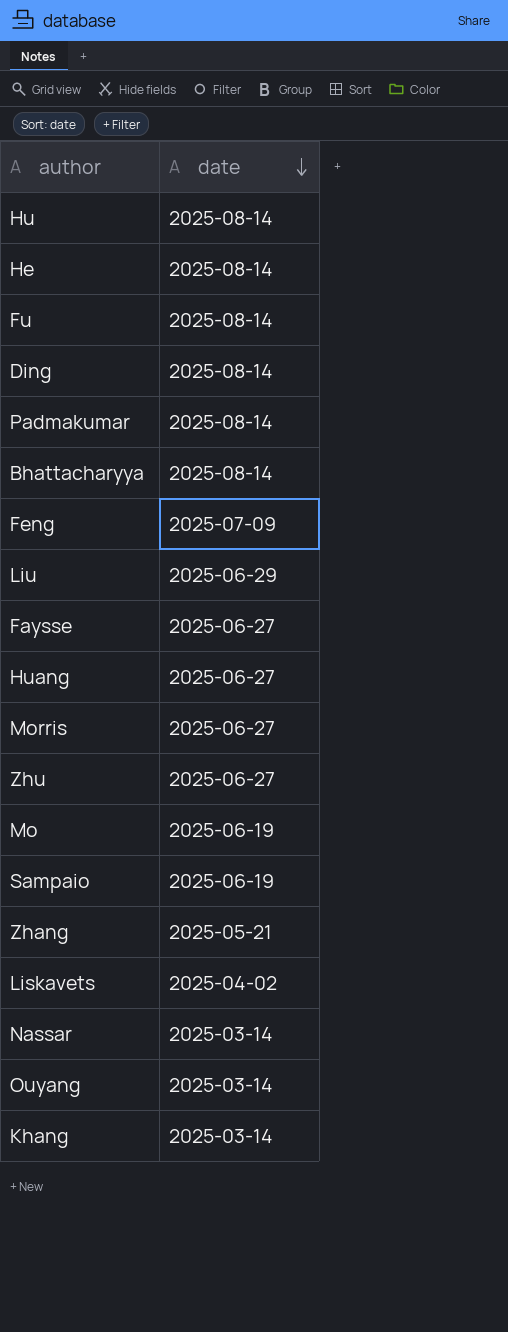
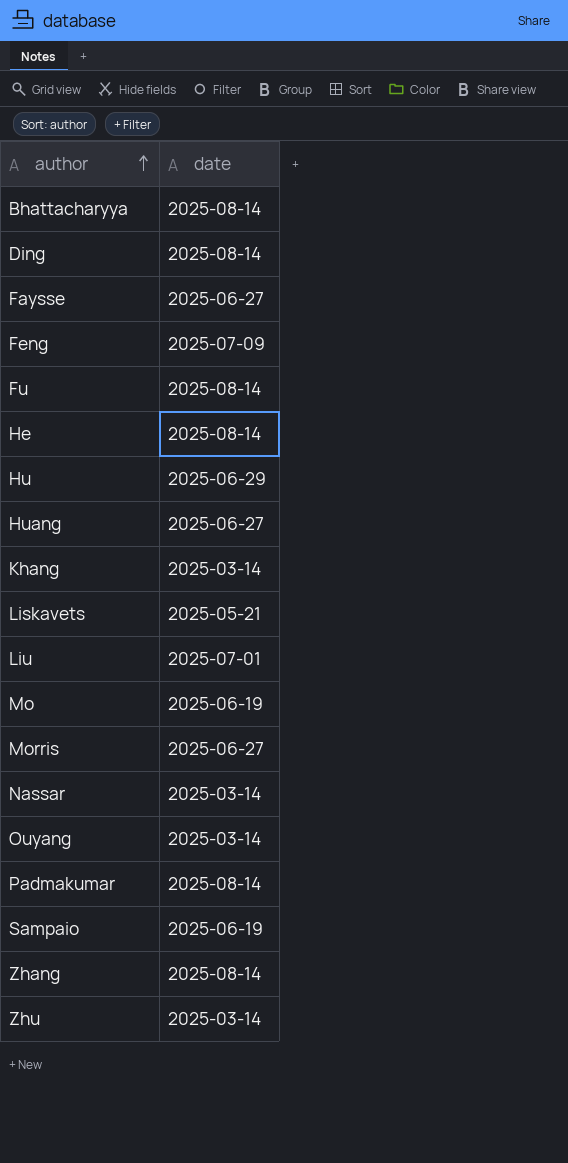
row order: date descending -> author ascending
Hu | date: 2025-08-14 -> 2025-06-29
Liskavets | date: 2025-04-02 -> 2025-05-21
Liu | date: 2025-06-29 -> 2025-07-01
Zhang | date: 2025-05-21 -> 2025-08-14
Zhu | date: 2025-06-27 -> 2025-03-14

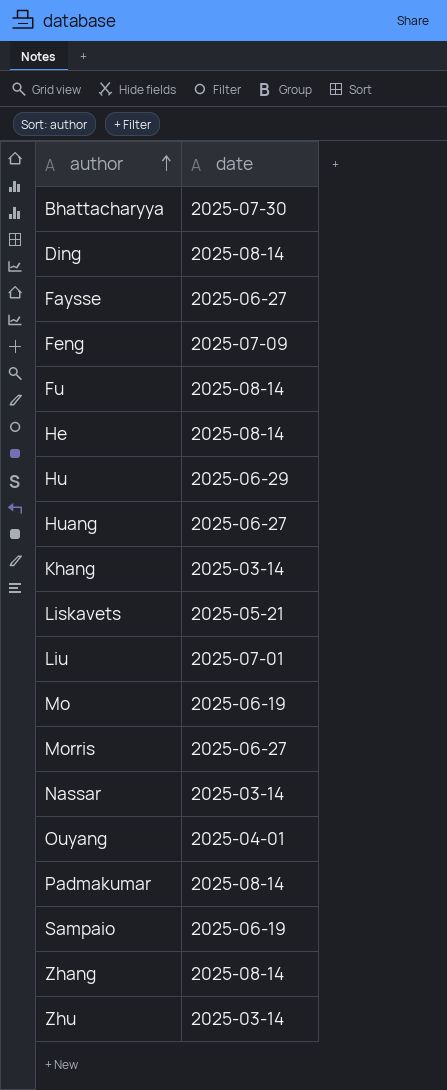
Bhattacharyya | date: 2025-08-14 -> 2025-07-30
Ouyang | date: 2025-03-14 -> 2025-04-01

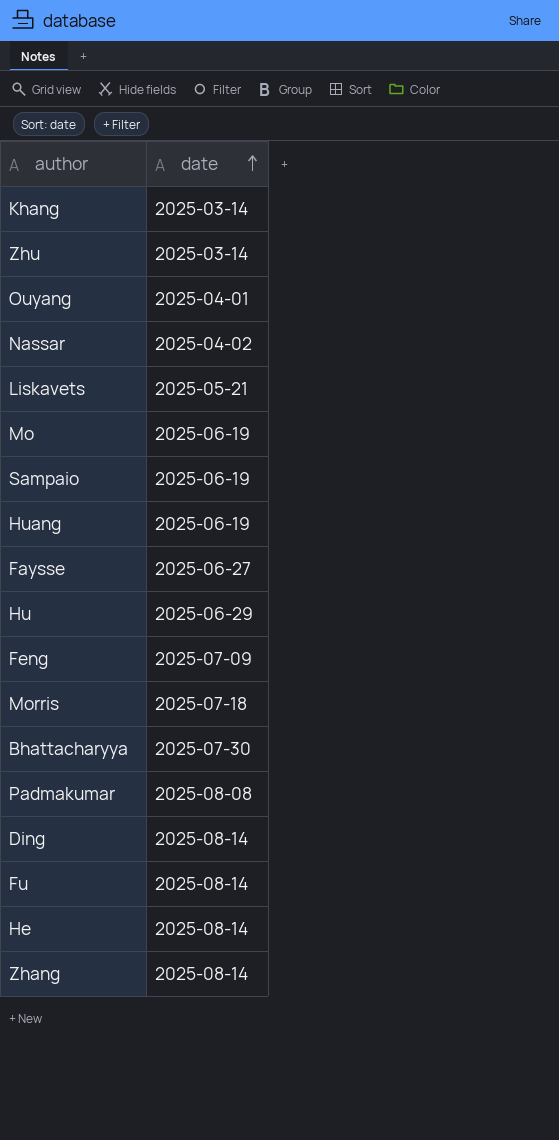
row order: author ascending -> date ascending
row Liu: 2025-07-01 -> none
Nassar | date: 2025-03-14 -> 2025-04-02
Huang | date: 2025-06-27 -> 2025-06-19
Morris | date: 2025-06-27 -> 2025-07-18
Padmakumar | date: 2025-08-14 -> 2025-08-08

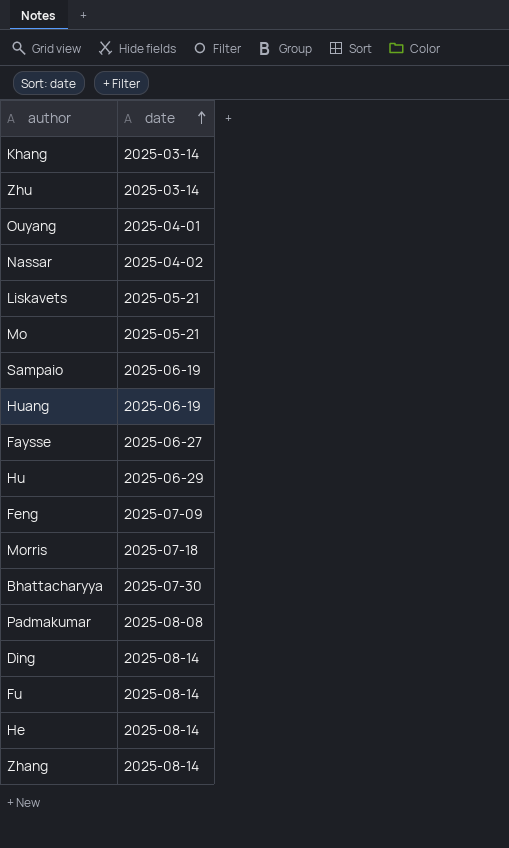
Mo | date: 2025-06-19 -> 2025-05-21

